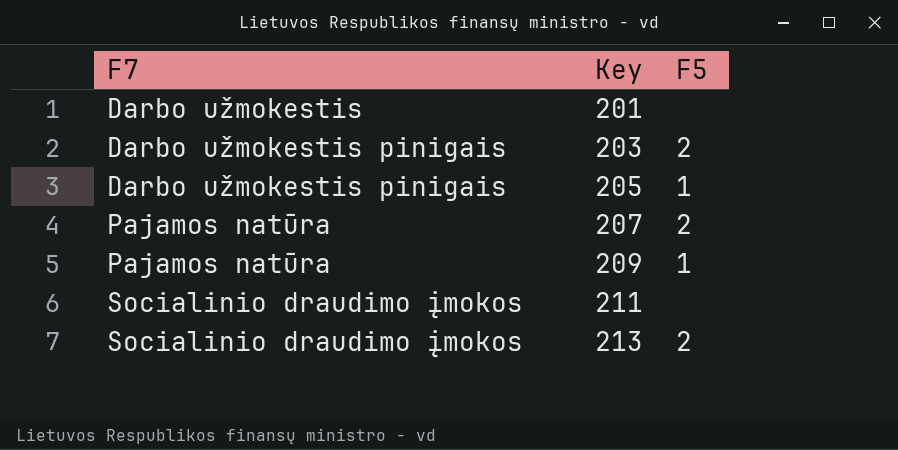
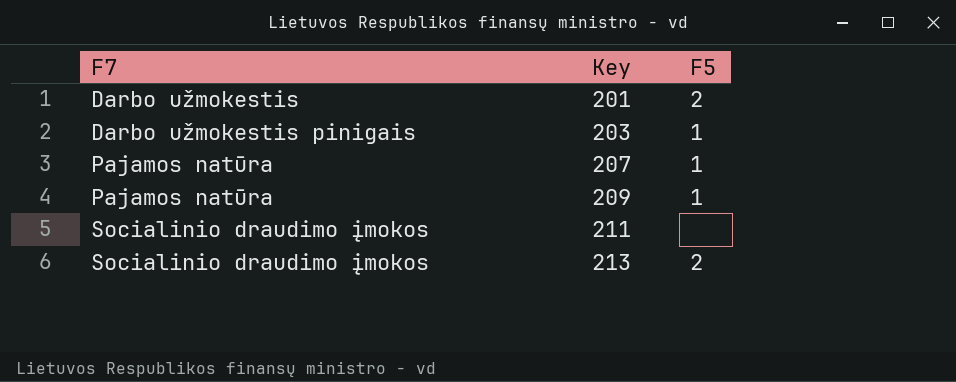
row 205: Darbo užmokestis pinigais | 1 -> none
201 | F5: none -> 2
203 | F5: 2 -> 1
207 | F5: 2 -> 1

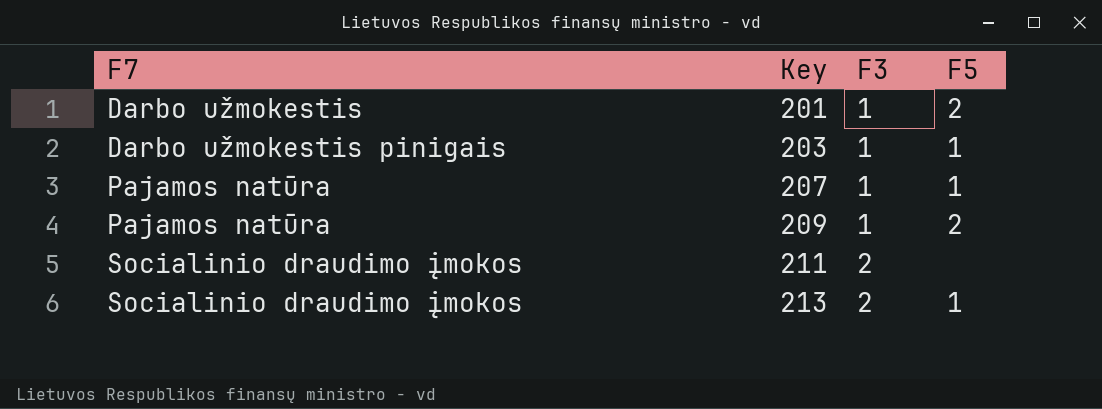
column F3 | position: none -> 3
209 | F5: 1 -> 2
213 | F5: 2 -> 1

